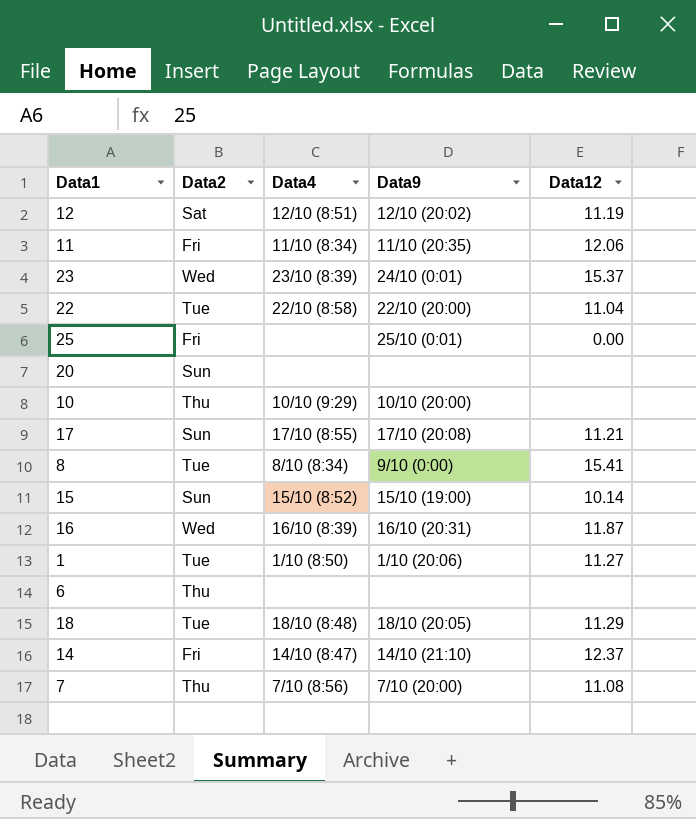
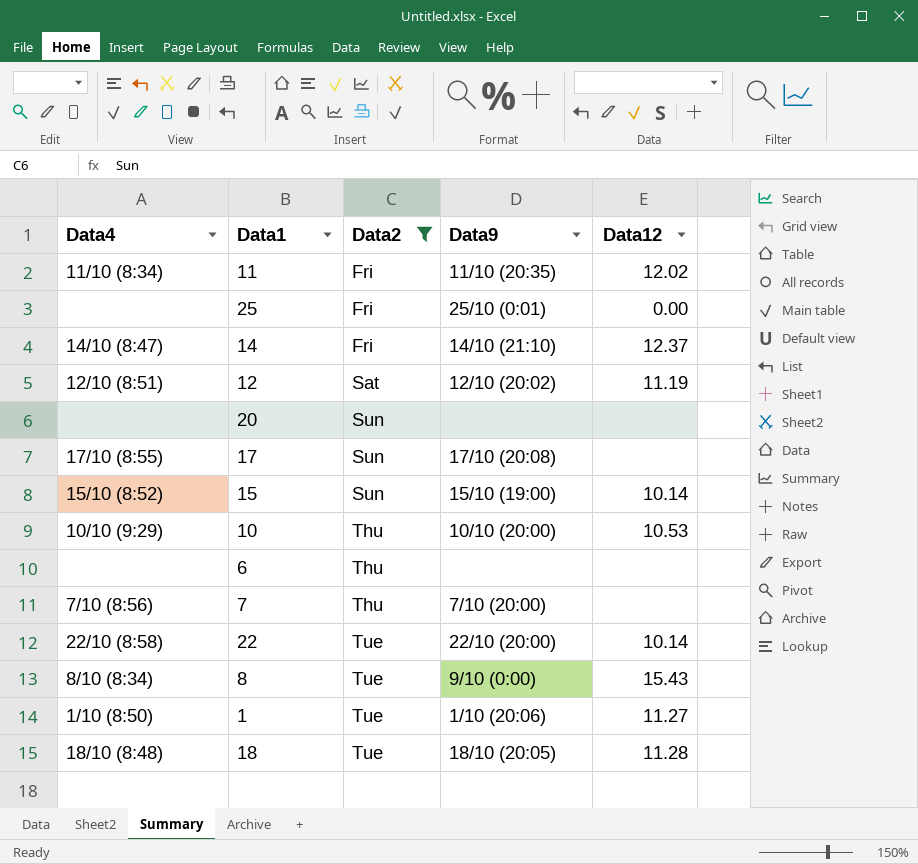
filter: none -> Data2 != Wed
row order: none -> Data2 ascending
column Data4 | position: 3 -> 1
11 | Data12: 12.06 -> 12.02
17 | Data12: 11.21 -> none
10 | Data12: none -> 10.53
7 | Data12: 11.08 -> none
22 | Data12: 11.04 -> 10.14
8 | Data12: 15.41 -> 15.43
18 | Data12: 11.29 -> 11.28

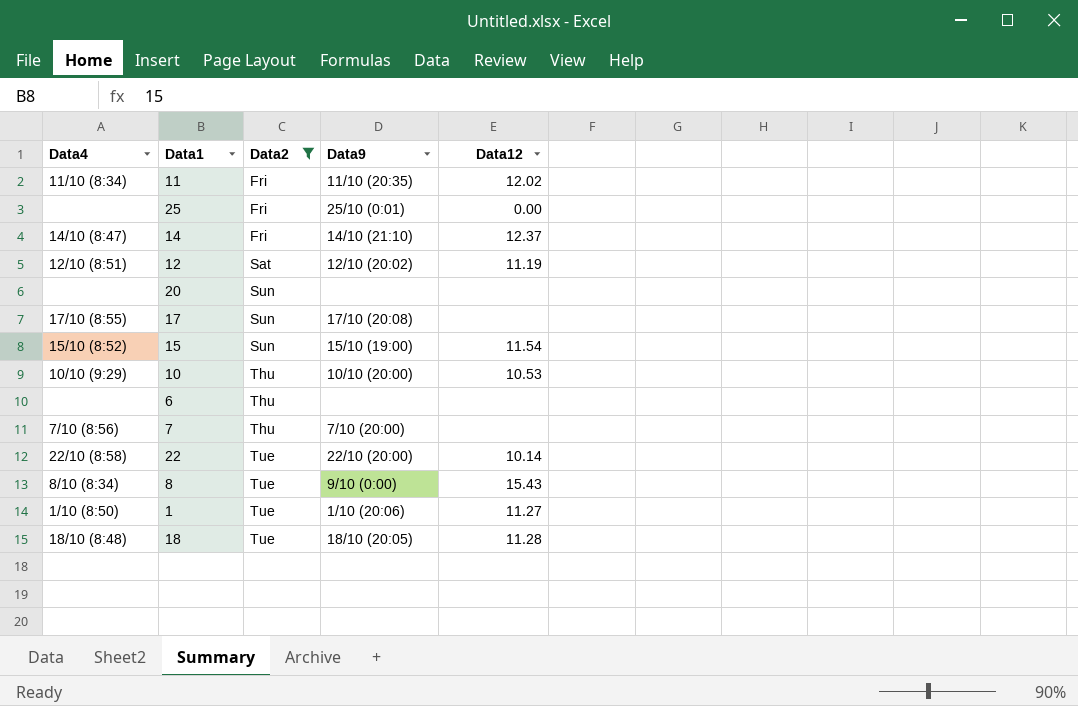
15 | Data12: 10.14 -> 11.54

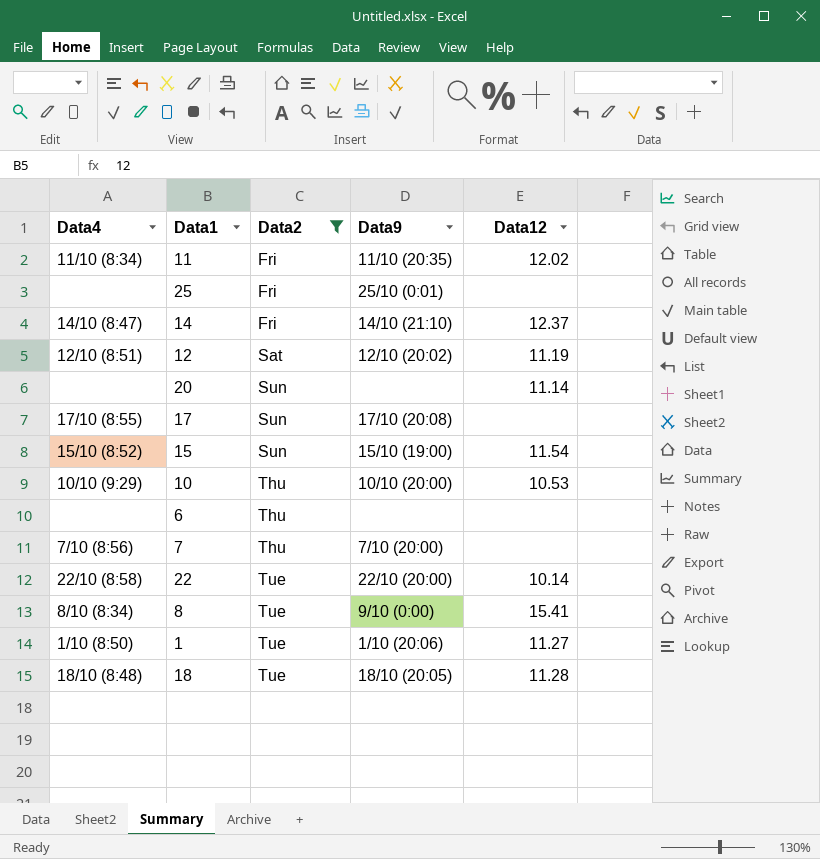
25 | Data12: 0.00 -> none
20 | Data12: none -> 11.14
8 | Data12: 15.43 -> 15.41

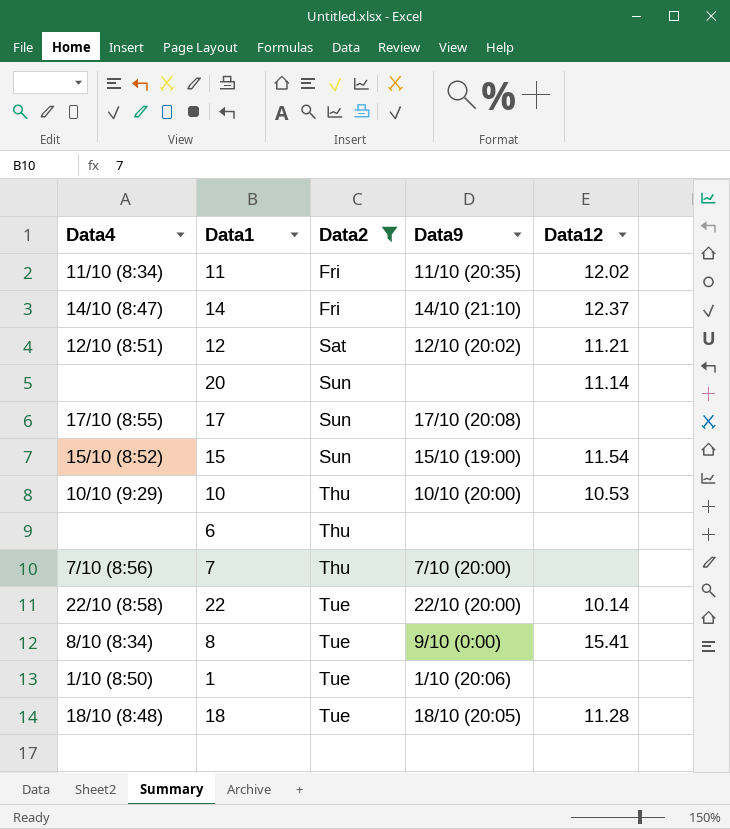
row 25: none | Fri | 25/10 (0:01) | none -> none
12 | Data12: 11.19 -> 11.21
1 | Data12: 11.27 -> none

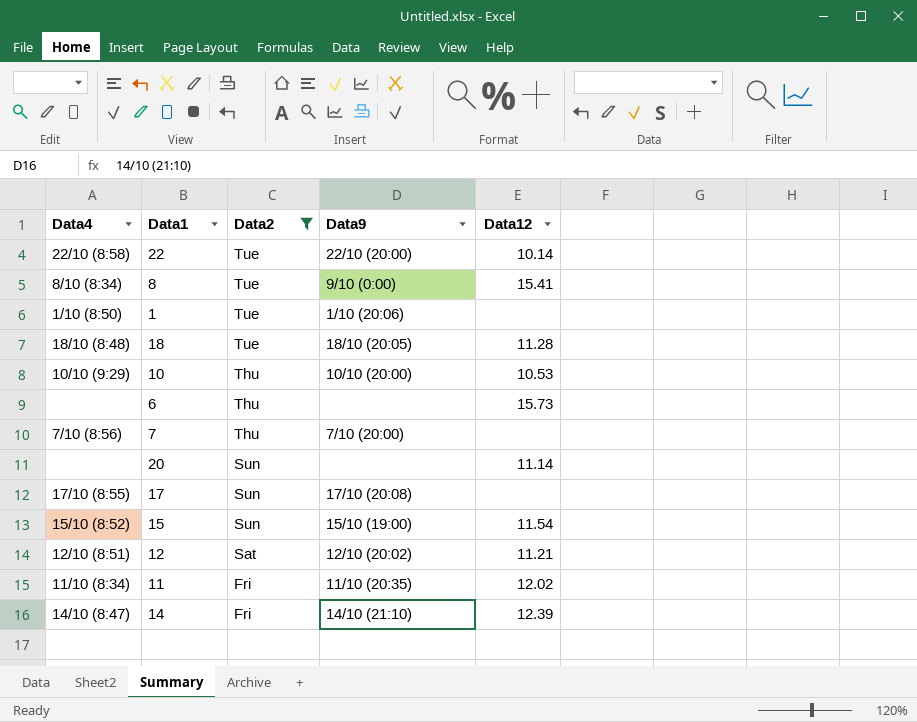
row order: Data2 ascending -> Data2 descending
6 | Data12: none -> 15.73
14 | Data12: 12.37 -> 12.39

